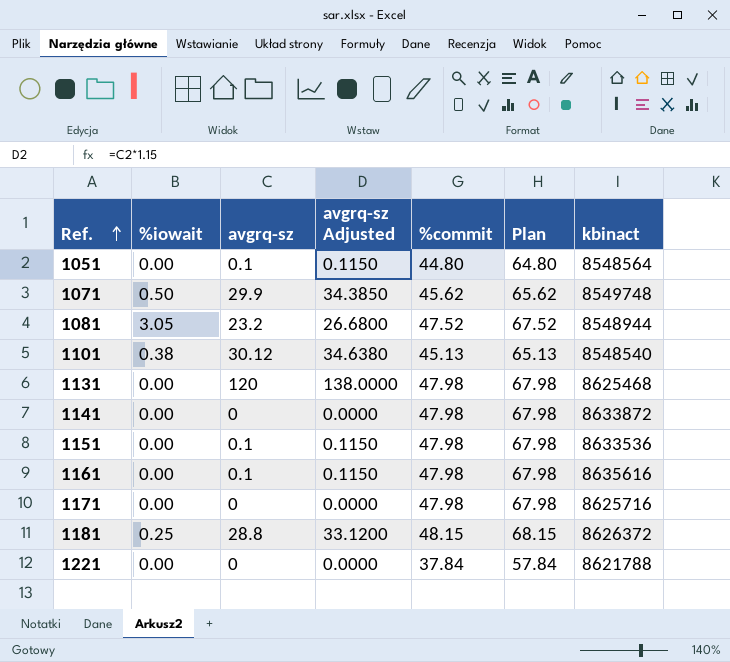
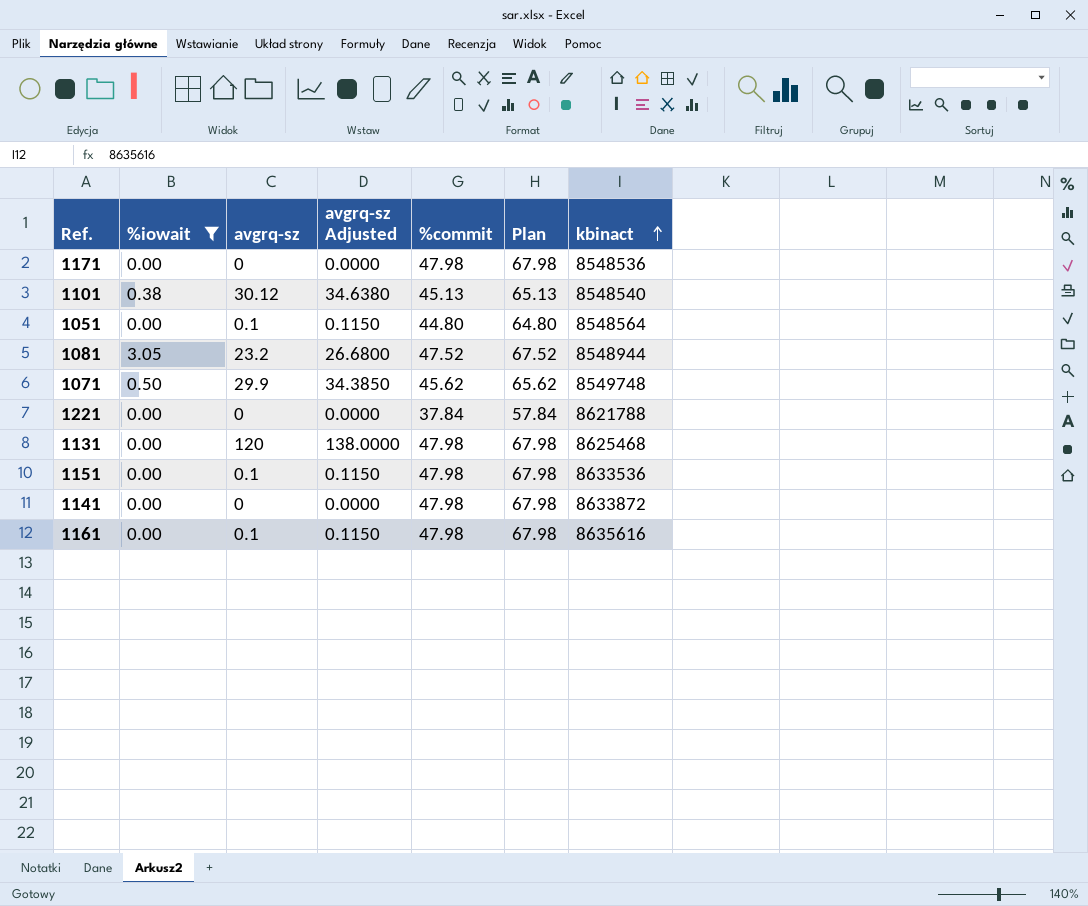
filter: none -> %iowait != 0.25
row order: Ref. ascending -> kbinact ascending
1171 | kbinact: 8625716 -> 8548536

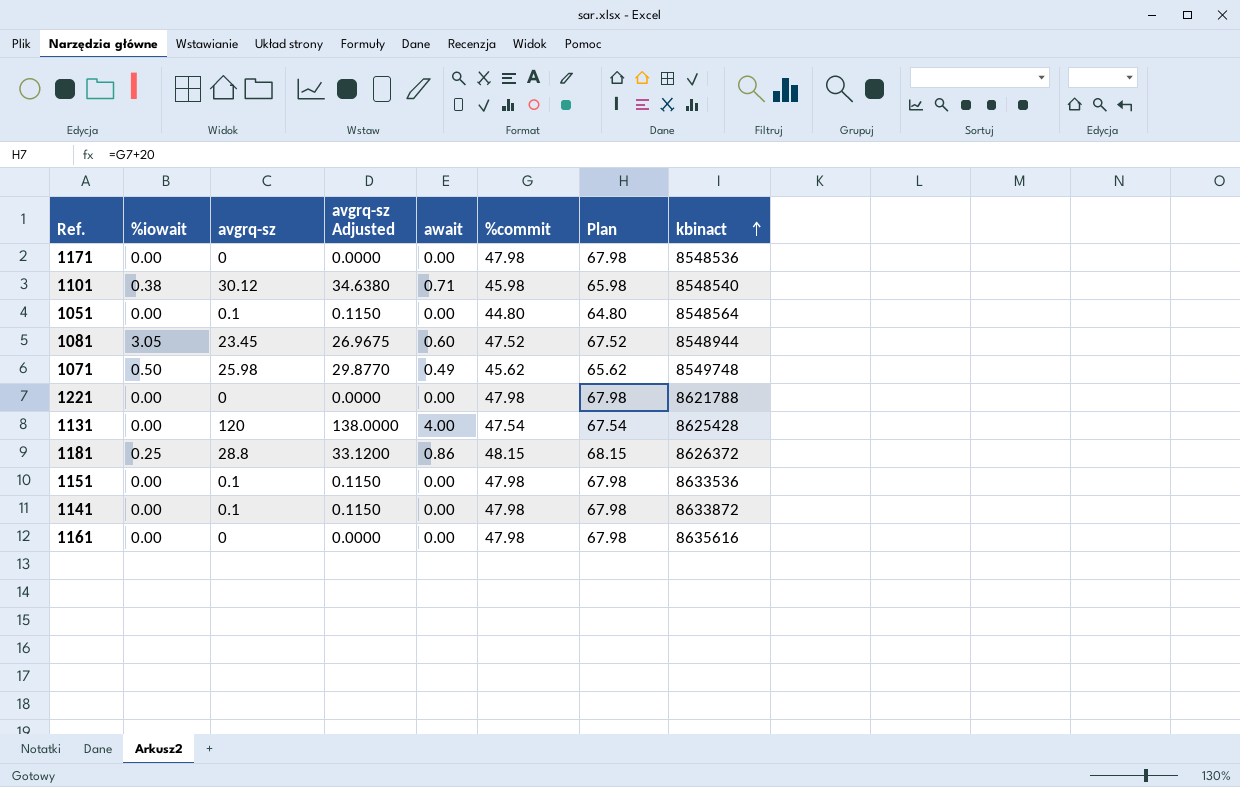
filter: %iowait != 0.25 -> none
column await | position: none -> 5
1101 | %commit: 45.13 -> 45.98
1101 | Plan: 65.13 -> 65.98
1081 | avgrq-sz: 23.2 -> 23.45
1081 | avgrq-sz Adjusted: 26.6800 -> 26.9675
1071 | avgrq-sz: 29.9 -> 25.98
1071 | avgrq-sz Adjusted: 34.3850 -> 29.8770
1221 | %commit: 37.84 -> 47.98
1221 | Plan: 57.84 -> 67.98
1131 | %commit: 47.98 -> 47.54
1131 | Plan: 67.98 -> 67.54
1131 | kbinact: 8625468 -> 8625428
1141 | avgrq-sz: 0 -> 0.1
1141 | avgrq-sz Adjusted: 0.0000 -> 0.1150
1161 | avgrq-sz: 0.1 -> 0
1161 | avgrq-sz Adjusted: 0.1150 -> 0.0000

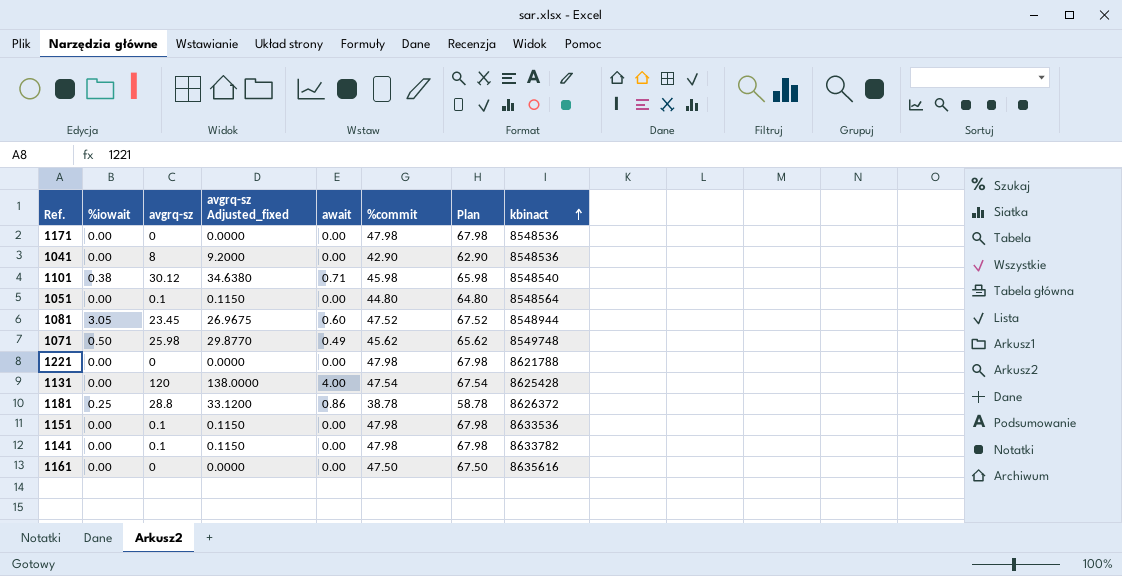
column name: avgrq-sz Adjusted -> avgrq-sz Adjusted_fixed
row 1041: none -> 0.00 | 8 | 9.2000 | 0.00 | 42.90 | 62.90 | 8548536
1181 | %commit: 48.15 -> 38.78
1181 | Plan: 68.15 -> 58.78
1141 | kbinact: 8633872 -> 8633782
1161 | %commit: 47.98 -> 47.50
1161 | Plan: 67.98 -> 67.50

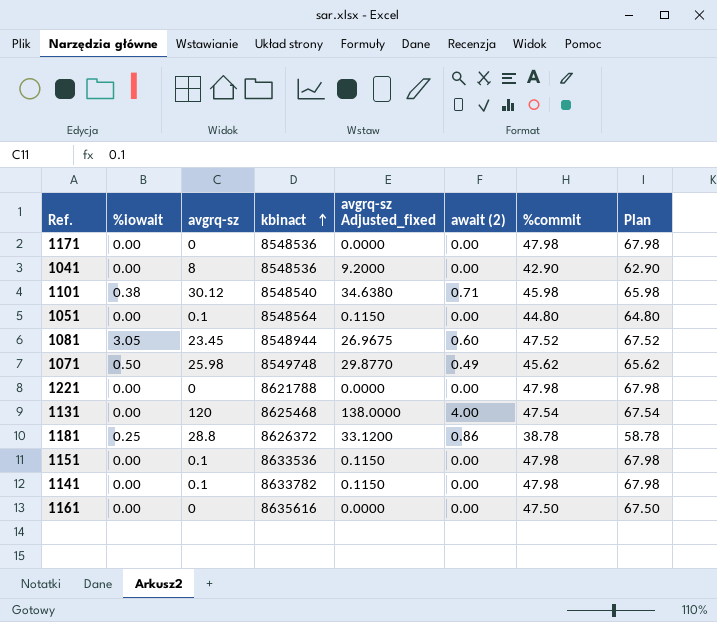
column kbinact | position: 8 -> 4
column name: await -> await (2)
1131 | kbinact: 8625428 -> 8625468

